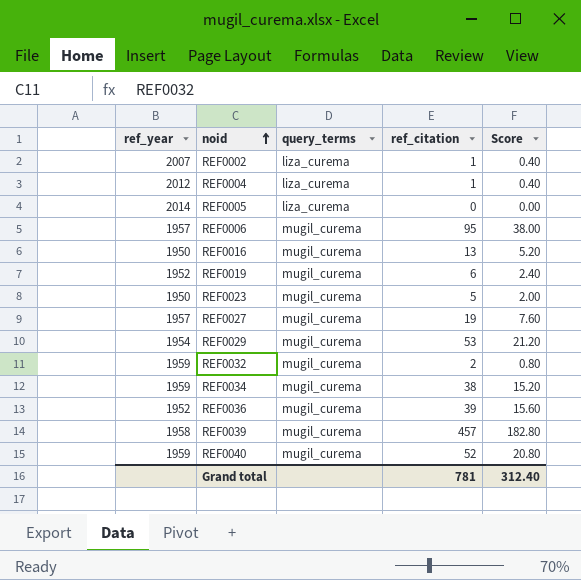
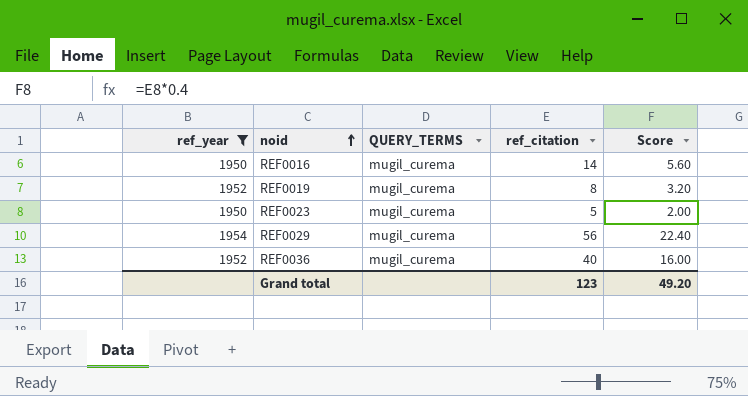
filter: none -> ref_year <= 1954
column name: query_terms -> QUERY_TERMS
REF0016 | ref_citation: 13 -> 14
REF0016 | Score: 5.20 -> 5.60
REF0019 | ref_citation: 6 -> 8
REF0019 | Score: 2.40 -> 3.20
REF0029 | ref_citation: 53 -> 56
REF0029 | Score: 21.20 -> 22.40
REF0036 | ref_citation: 39 -> 40
REF0036 | Score: 15.60 -> 16.00
Grand total | ref_citation: 781 -> 123
Grand total | Score: 312.40 -> 49.20

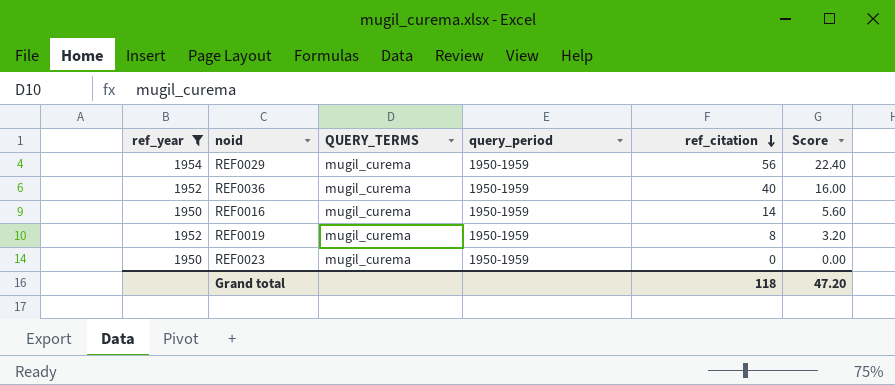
row order: noid ascending -> ref_citation descending
column query_period | position: none -> 4
REF0023 | ref_citation: 5 -> 0
REF0023 | Score: 2.00 -> 0.00
Grand total | ref_citation: 123 -> 118
Grand total | Score: 49.20 -> 47.20

